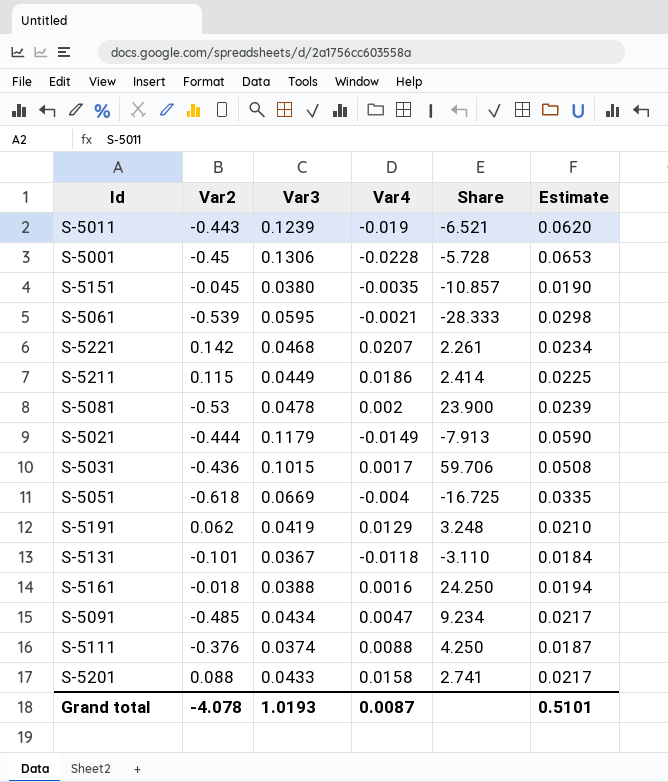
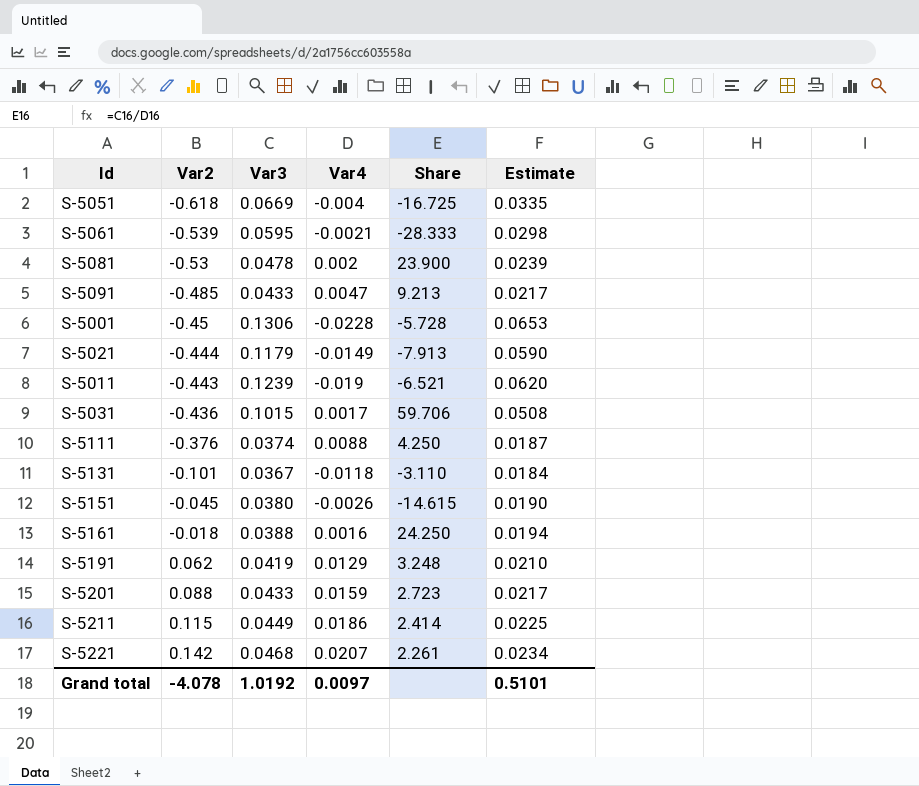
row order: none -> Var2 ascending
S-5091 | Var3: 0.0434 -> 0.0433
S-5091 | Share: 9.234 -> 9.213
S-5151 | Var4: -0.0035 -> -0.0026
S-5151 | Share: -10.857 -> -14.615
S-5201 | Var4: 0.0158 -> 0.0159
S-5201 | Share: 2.741 -> 2.723
Grand total | Var3: 1.0193 -> 1.0192
Grand total | Var4: 0.0087 -> 0.0097

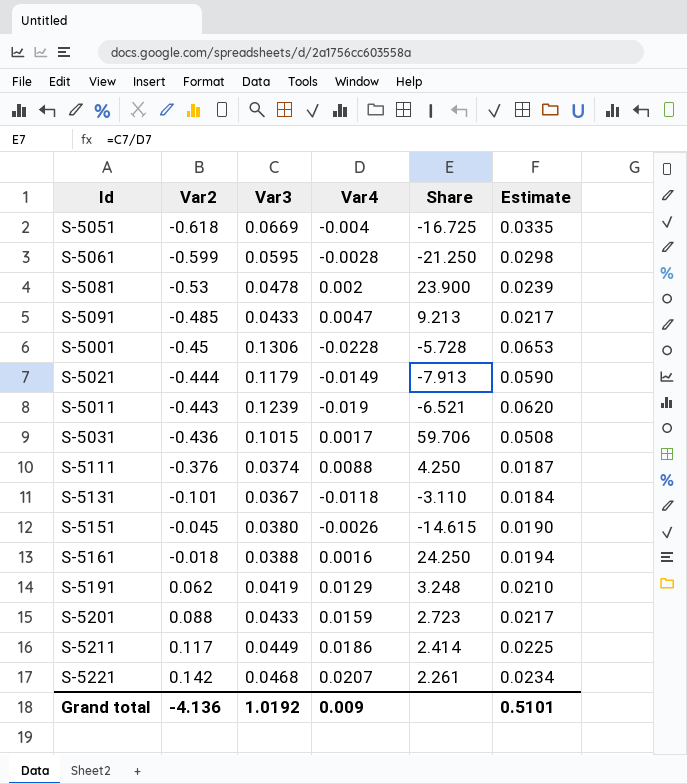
S-5061 | Var2: -0.539 -> -0.599
S-5061 | Var4: -0.0021 -> -0.0028
S-5061 | Share: -28.333 -> -21.250
S-5211 | Var2: 0.115 -> 0.117
Grand total | Var2: -4.078 -> -4.136
Grand total | Var4: 0.0097 -> 0.009

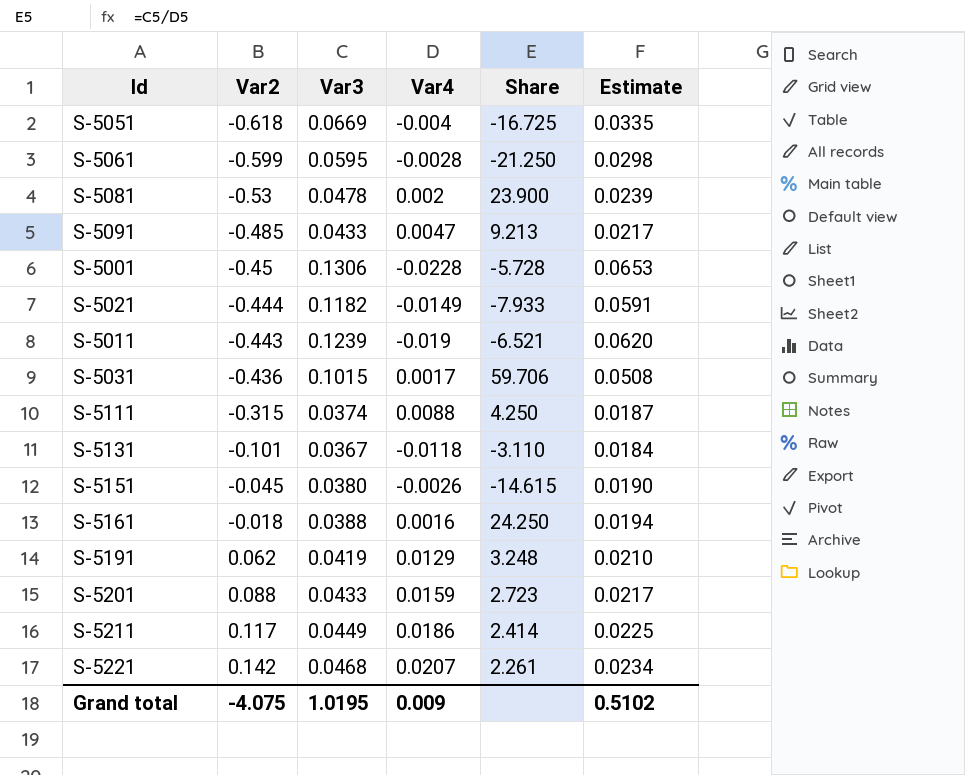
S-5021 | Var3: 0.1179 -> 0.1182
S-5021 | Share: -7.913 -> -7.933
S-5021 | Estimate: 0.0590 -> 0.0591
S-5111 | Var2: -0.376 -> -0.315
Grand total | Var2: -4.136 -> -4.075
Grand total | Var3: 1.0192 -> 1.0195
Grand total | Estimate: 0.5101 -> 0.5102

